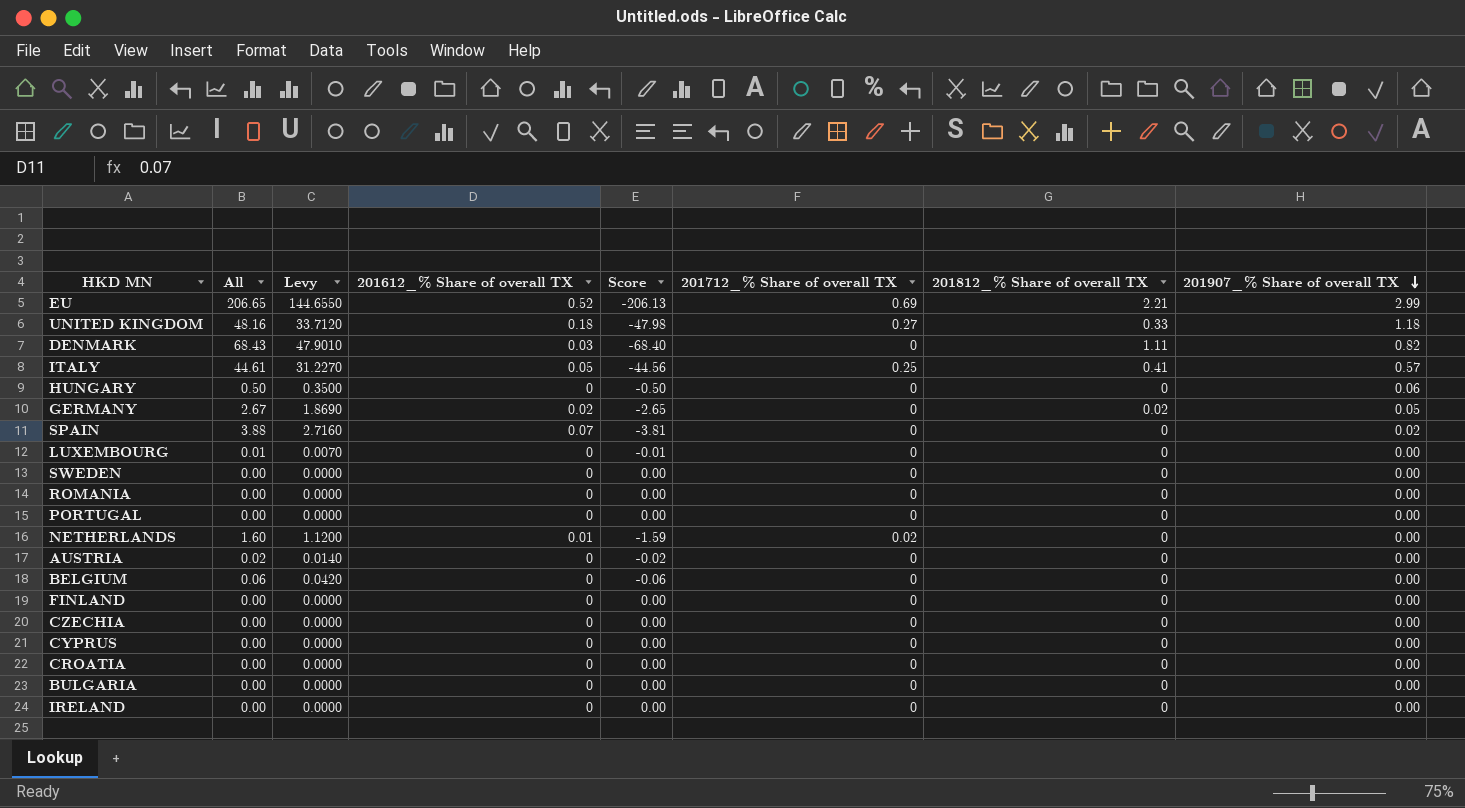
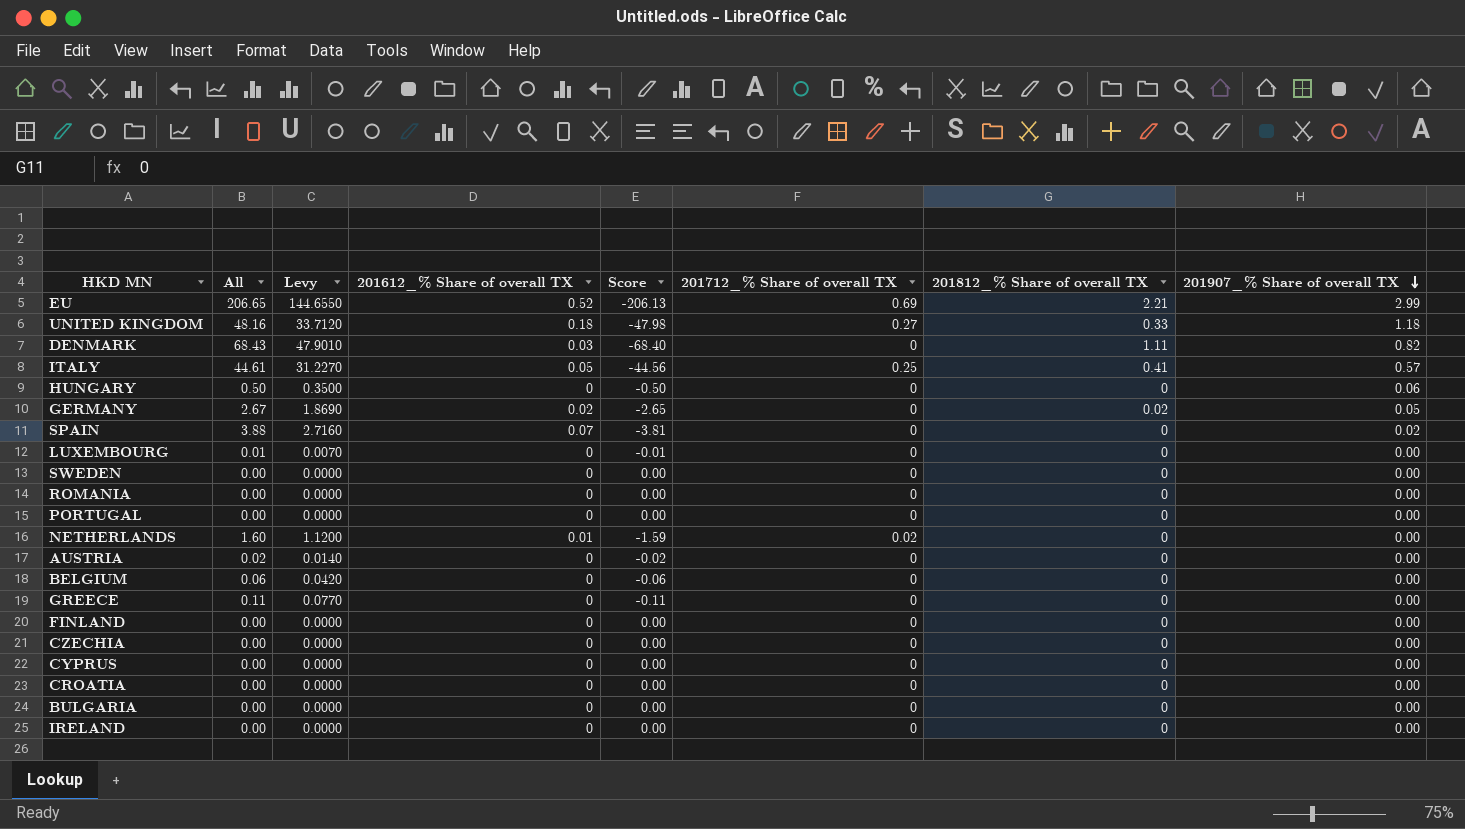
row GREECE: none -> 0.11 | 0.0770 | 0 | -0.11 | 0 | 0 | 0.00

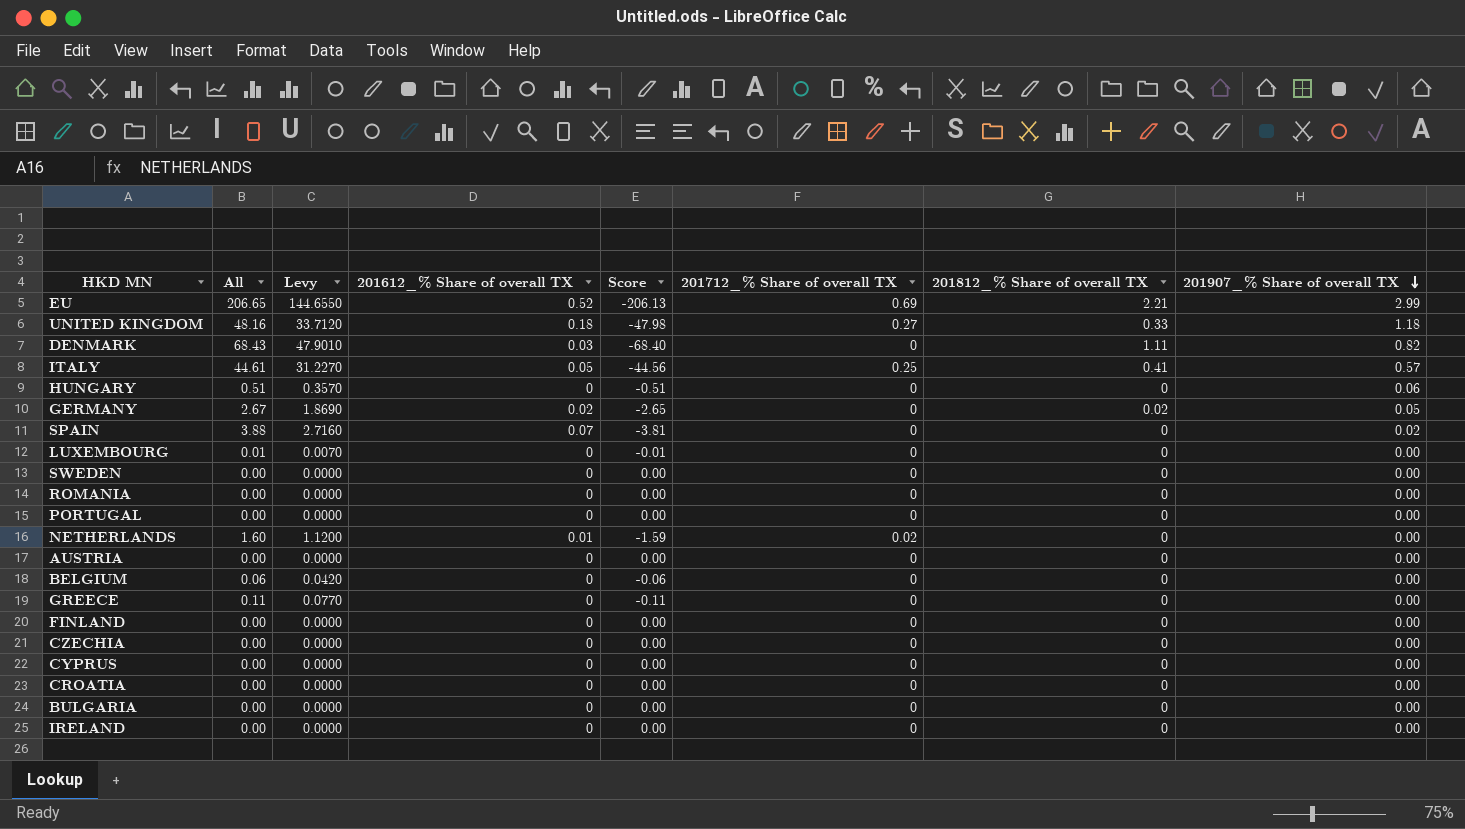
HUNGARY | All: 0.50 -> 0.51
HUNGARY | Levy: 0.3500 -> 0.3570
HUNGARY | Score: -0.50 -> -0.51
AUSTRIA | All: 0.02 -> 0.00
AUSTRIA | Levy: 0.0140 -> 0.0000
AUSTRIA | Score: -0.02 -> 0.00

